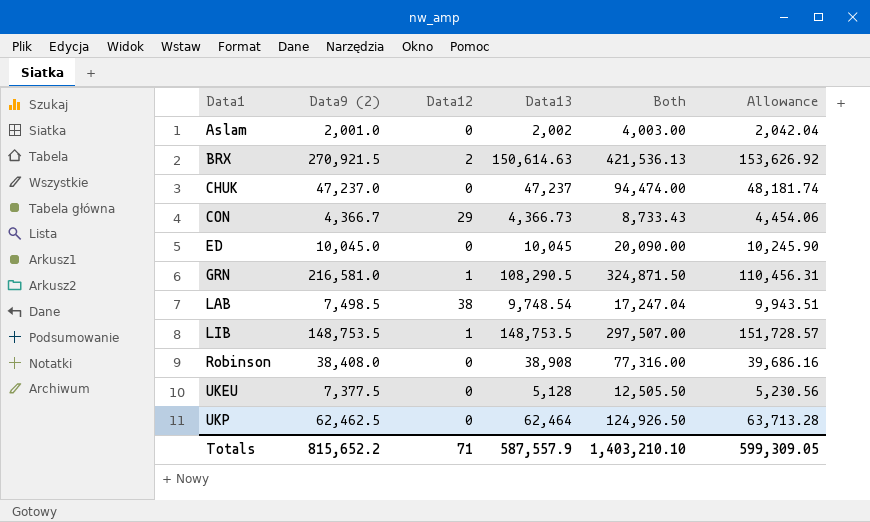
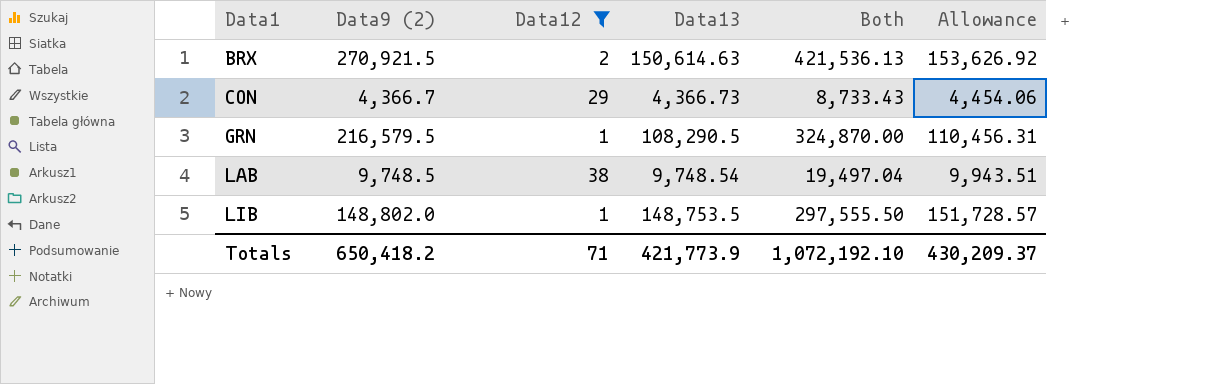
filter: none -> Data12 != 0
GRN | Data9 (2): 216,581.0 -> 216,579.5
GRN | Both: 324,871.50 -> 324,870.00
LAB | Data9 (2): 7,498.5 -> 9,748.5
LAB | Both: 17,247.04 -> 19,497.04
LIB | Data9 (2): 148,753.5 -> 148,802.0
LIB | Both: 297,507.00 -> 297,555.50
Totals | Data9 (2): 815,652.2 -> 650,418.2
Totals | Data13: 587,557.9 -> 421,773.9
Totals | Both: 1,403,210.10 -> 1,072,192.10
Totals | Allowance: 599,309.05 -> 430,209.37

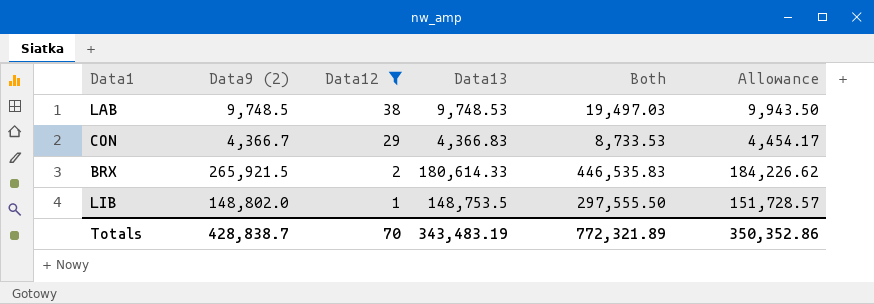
row order: Data1 ascending -> Data12 descending
row GRN: 216,579.5 | 1 | 108,290.5 | 324,870.00 | 110,456.31 -> none
LAB | Data13: 9,748.54 -> 9,748.53
LAB | Both: 19,497.04 -> 19,497.03
LAB | Allowance: 9,943.51 -> 9,943.50
CON | Data13: 4,366.73 -> 4,366.83
CON | Both: 8,733.43 -> 8,733.53
CON | Allowance: 4,454.06 -> 4,454.17
BRX | Data9 (2): 270,921.5 -> 265,921.5
BRX | Data13: 150,614.63 -> 180,614.33
BRX | Both: 421,536.13 -> 446,535.83
BRX | Allowance: 153,626.92 -> 184,226.62
Totals | Data9 (2): 650,418.2 -> 428,838.7
Totals | Data12: 71 -> 70
Totals | Data13: 421,773.9 -> 343,483.19
Totals | Both: 1,072,192.10 -> 772,321.89
Totals | Allowance: 430,209.37 -> 350,352.86

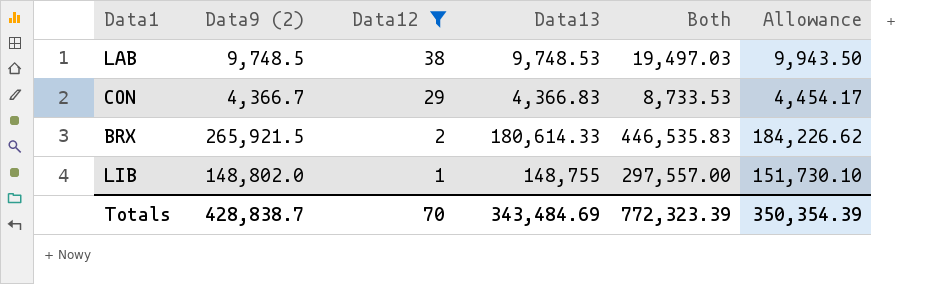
LIB | Data13: 148,753.5 -> 148,755
LIB | Both: 297,555.50 -> 297,557.00
LIB | Allowance: 151,728.57 -> 151,730.10
Totals | Data13: 343,483.19 -> 343,484.69
Totals | Both: 772,321.89 -> 772,323.39
Totals | Allowance: 350,352.86 -> 350,354.39

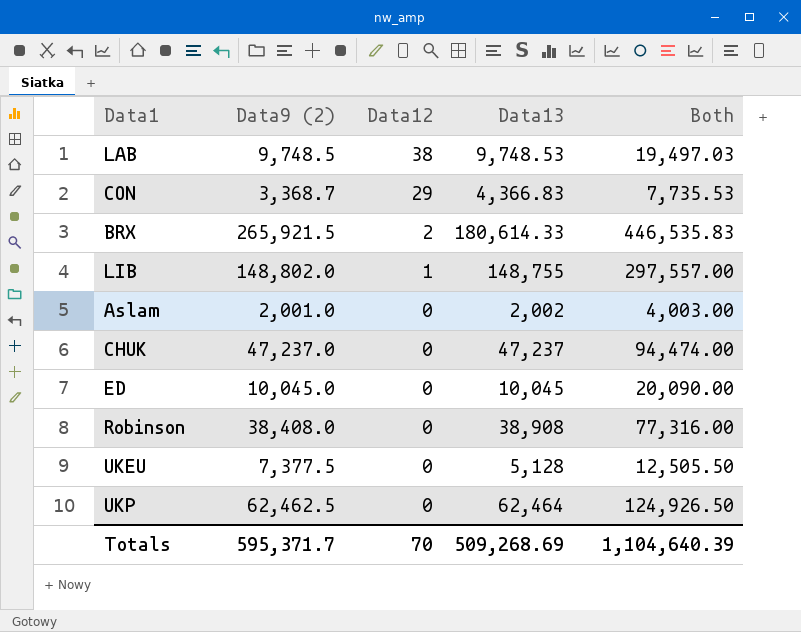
filter: Data12 != 0 -> none
column Allowance | formula: [Data13] * 1.02 -> none
CON | Data9 (2): 4,366.7 -> 3,368.7
CON | Both: 8,733.53 -> 7,735.53
Totals | Data9 (2): 428,838.7 -> 595,371.7
Totals | Data13: 343,484.69 -> 509,268.69
Totals | Both: 772,323.39 -> 1,104,640.39

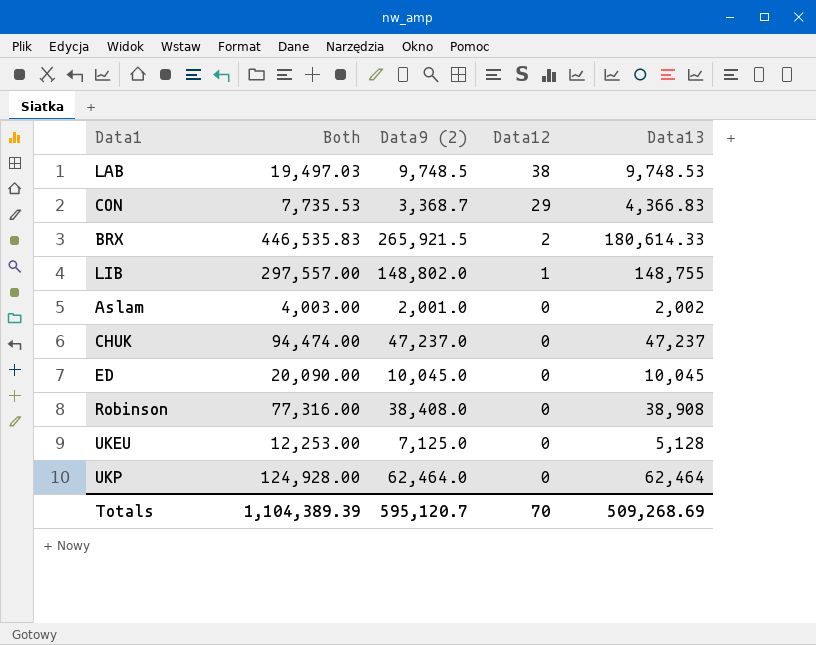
column Both | position: 5 -> 2
UKEU | Both: 12,505.50 -> 12,253.00
UKEU | Data9 (2): 7,377.5 -> 7,125.0
UKP | Both: 124,926.50 -> 124,928.00
UKP | Data9 (2): 62,462.5 -> 62,464.0
Totals | Both: 1,104,640.39 -> 1,104,389.39
Totals | Data9 (2): 595,371.7 -> 595,120.7

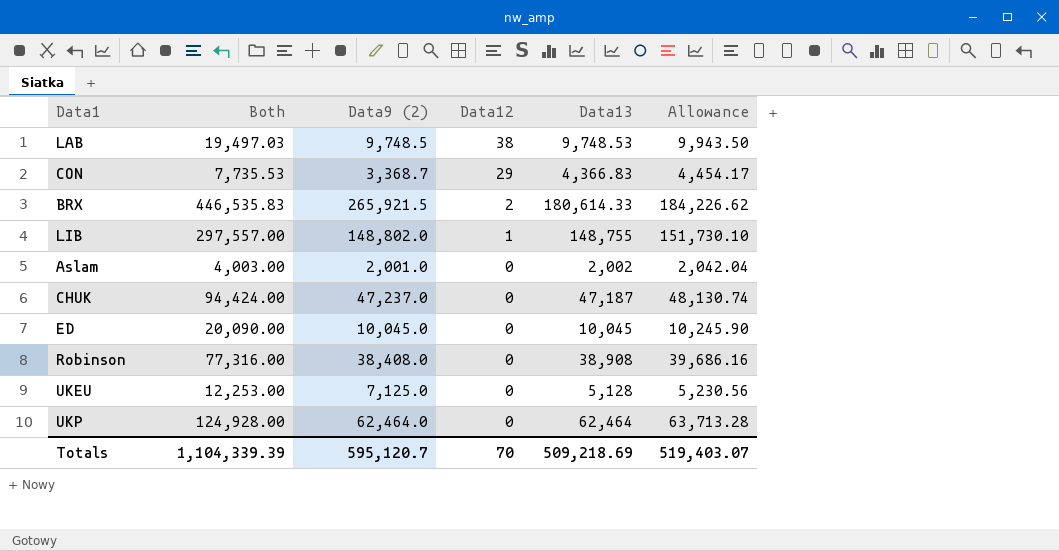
column Allowance | formula: none -> [Data13] * 1.02
CHUK | Both: 94,474.00 -> 94,424.00
CHUK | Data13: 47,237 -> 47,187
Totals | Both: 1,104,389.39 -> 1,104,339.39
Totals | Data13: 509,268.69 -> 509,218.69

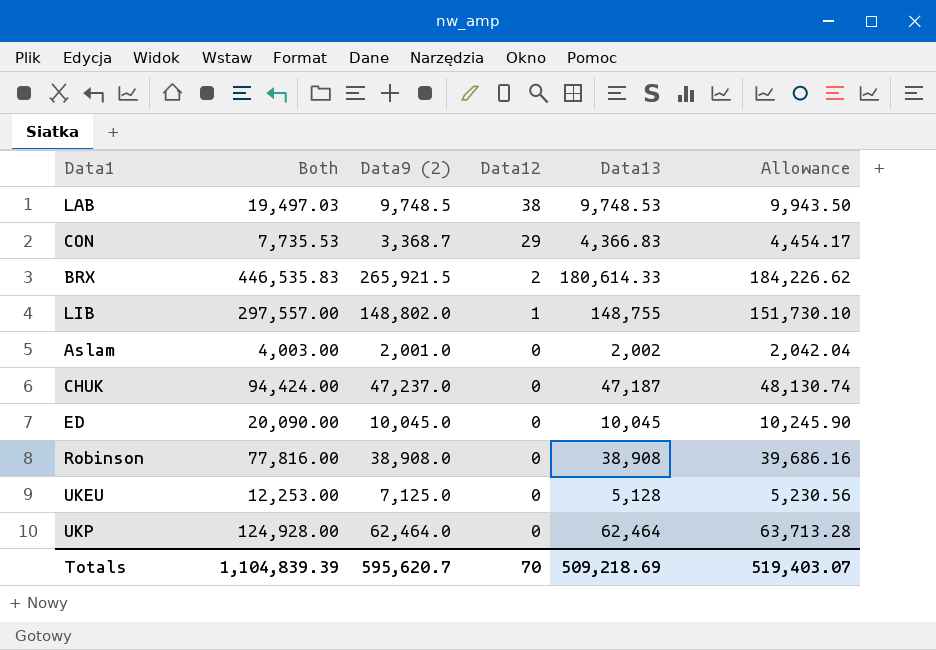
Robinson | Both: 77,316.00 -> 77,816.00
Robinson | Data9 (2): 38,408.0 -> 38,908.0
Totals | Both: 1,104,339.39 -> 1,104,839.39
Totals | Data9 (2): 595,120.7 -> 595,620.7

